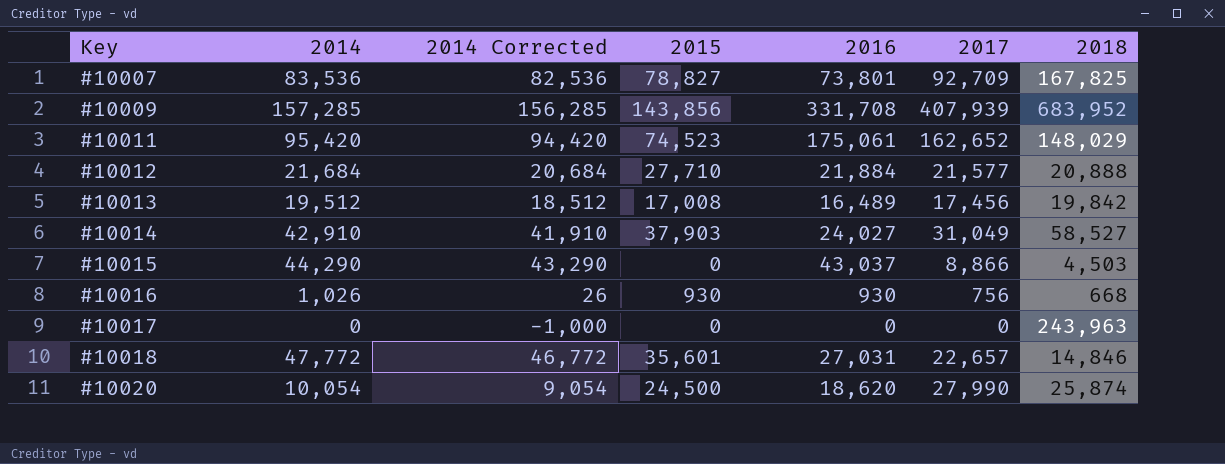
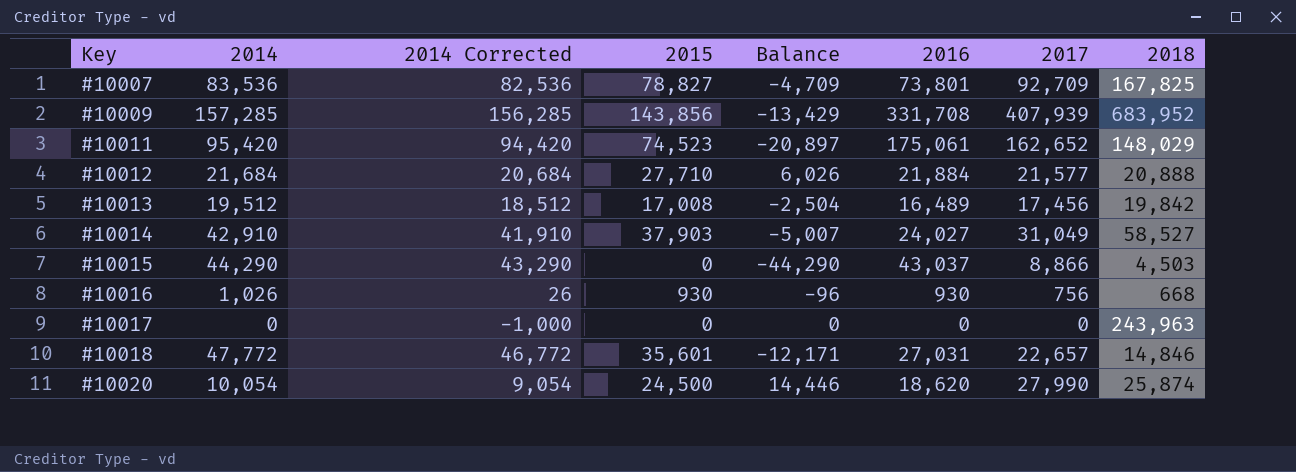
column Balance | formula: none -> [2015] - [2014]

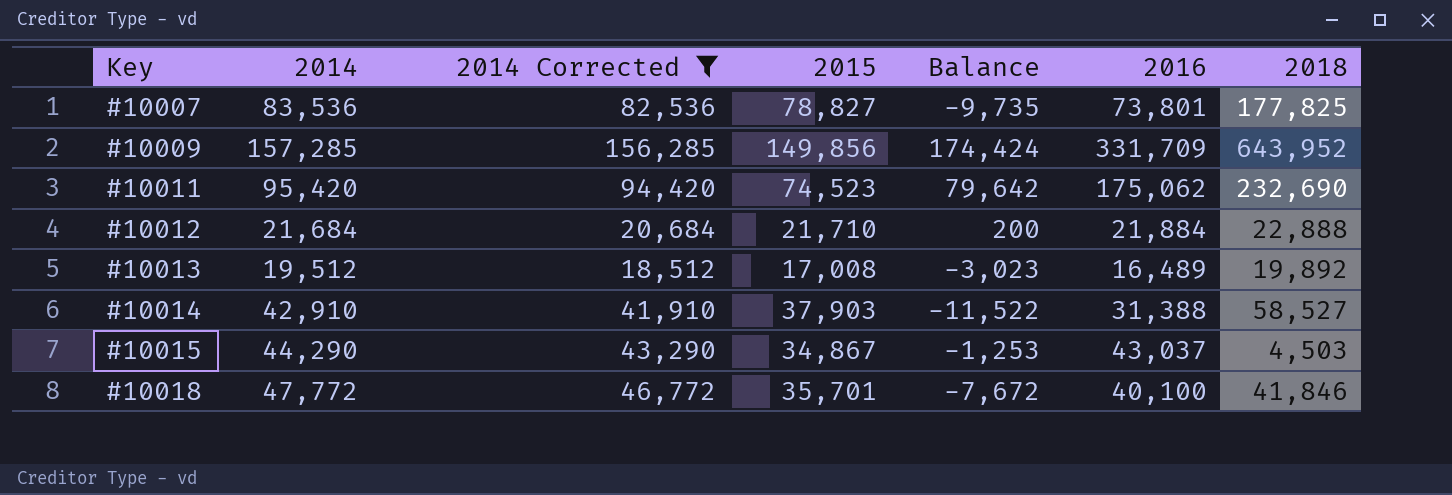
filter: none -> 2014 Corrected >= 18,512
column 2017 | position: 7 -> none
column Balance | formula: [2015] - [2014] -> [2016] - [2014]
#10007 | 2018: 167,825 -> 177,825
#10009 | 2015: 143,856 -> 149,856
#10009 | 2016: 331,708 -> 331,709
#10009 | 2018: 683,952 -> 643,952
#10011 | 2016: 175,061 -> 175,062
#10011 | 2018: 148,029 -> 232,690
#10012 | 2015: 27,710 -> 21,710
#10012 | 2018: 20,888 -> 22,888
#10013 | 2018: 19,842 -> 19,892
#10014 | 2016: 24,027 -> 31,388
#10015 | 2015: 0 -> 34,867
#10018 | 2015: 35,601 -> 35,701
#10018 | 2016: 27,031 -> 40,100
#10018 | 2018: 14,846 -> 41,846

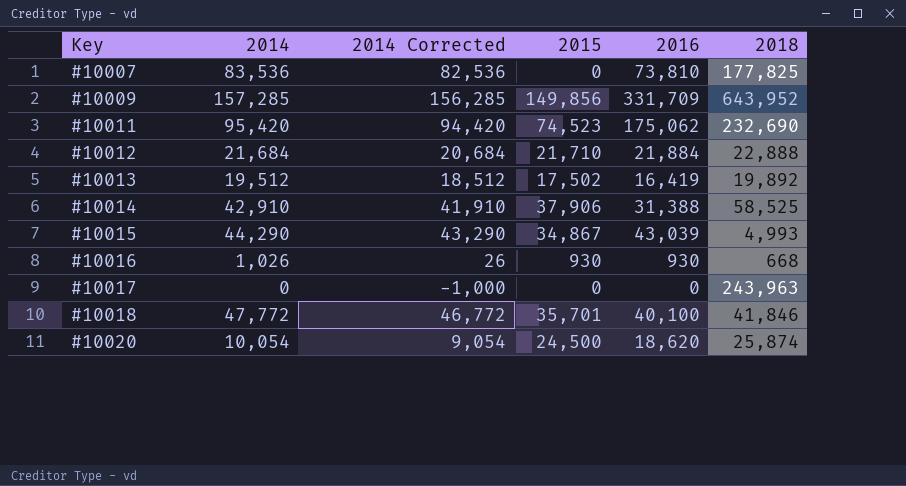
filter: 2014 Corrected >= 18,512 -> none
column Balance | formula: [2016] - [2014] -> none
#10007 | 2015: 78,827 -> 0
#10007 | 2016: 73,801 -> 73,810
#10013 | 2015: 17,008 -> 17,502
#10013 | 2016: 16,489 -> 16,419
#10014 | 2015: 37,903 -> 37,906
#10014 | 2018: 58,527 -> 58,525
#10015 | 2016: 43,037 -> 43,039
#10015 | 2018: 4,503 -> 4,993

